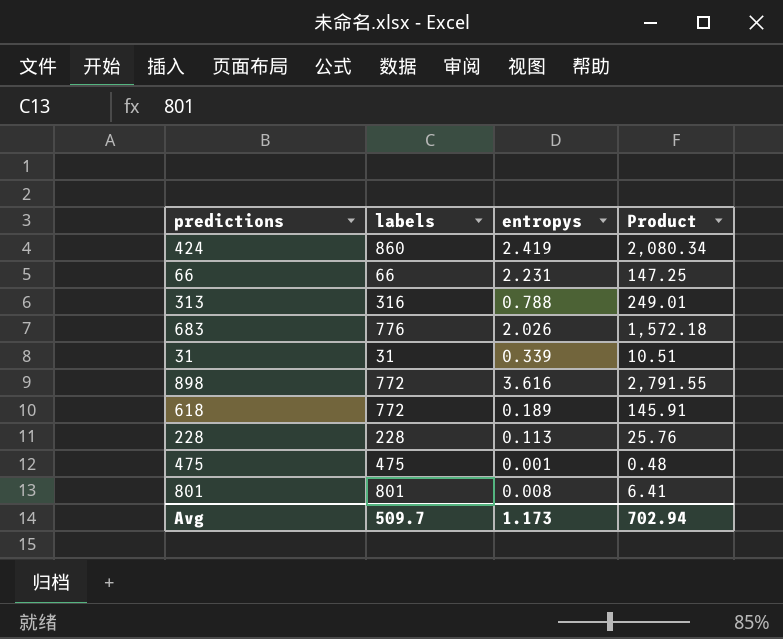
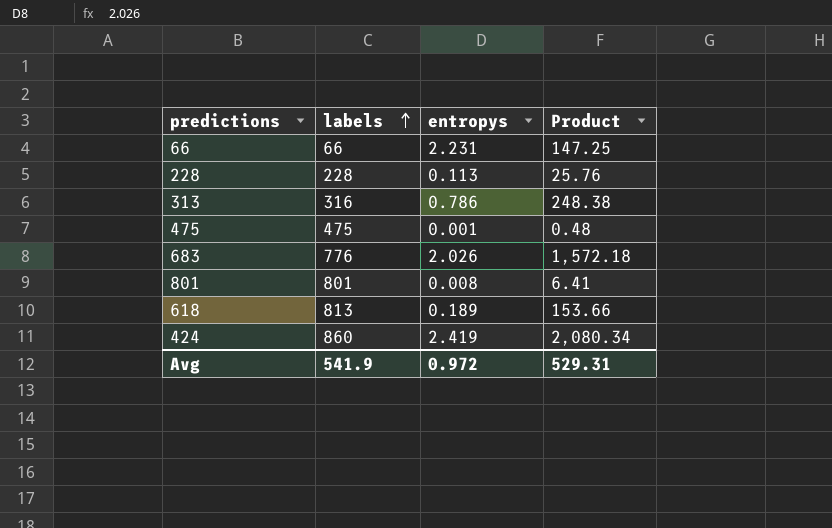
row order: none -> labels ascending
row 31: 31 | 0.339 | 10.51 -> none
row 898: 772 | 3.616 | 2,791.55 -> none
313 | entropys: 0.788 -> 0.786
313 | Product: 249.01 -> 248.38
618 | labels: 772 -> 813
618 | Product: 145.91 -> 153.66
Avg | labels: 509.7 -> 541.9
Avg | entropys: 1.173 -> 0.972
Avg | Product: 702.94 -> 529.31

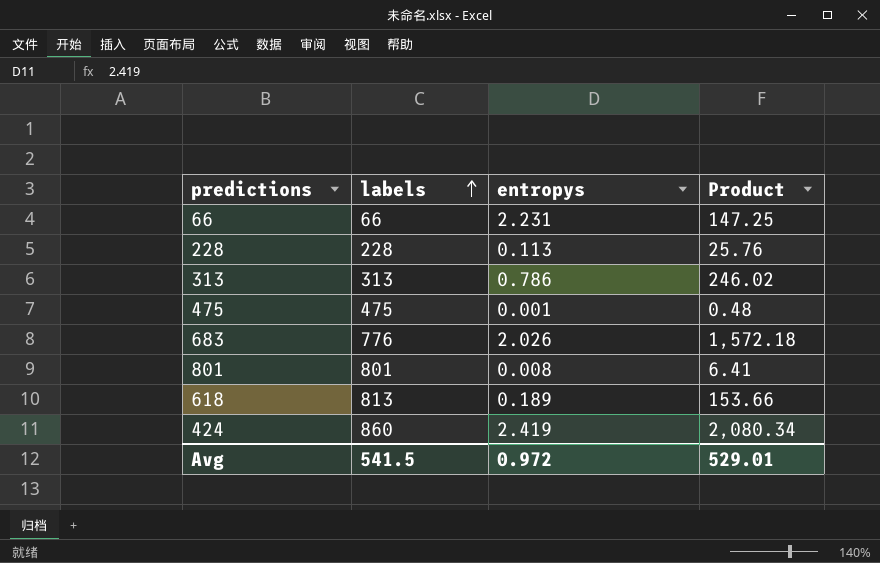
313 | labels: 316 -> 313
313 | Product: 248.38 -> 246.02
Avg | labels: 541.9 -> 541.5
Avg | Product: 529.31 -> 529.01

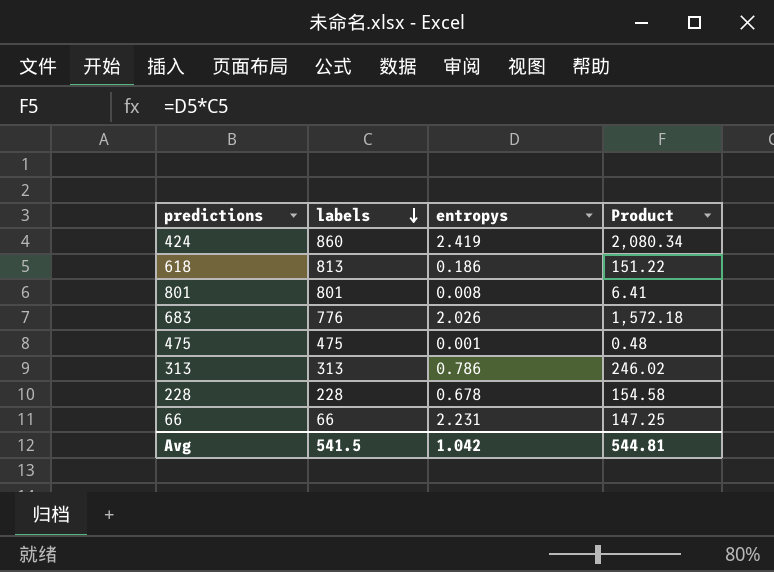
row order: labels ascending -> labels descending
618 | entropys: 0.189 -> 0.186
618 | Product: 153.66 -> 151.22
228 | entropys: 0.113 -> 0.678
228 | Product: 25.76 -> 154.58
Avg | entropys: 0.972 -> 1.042
Avg | Product: 529.01 -> 544.81

